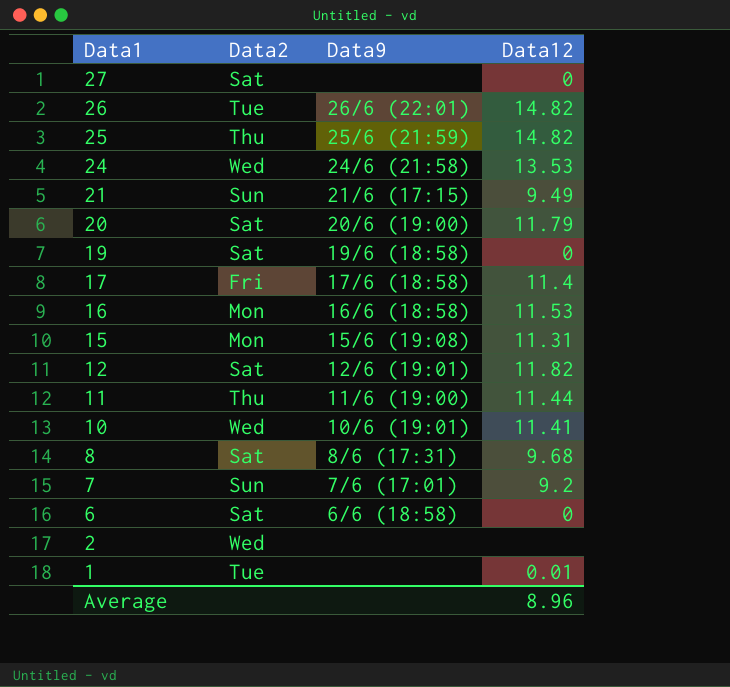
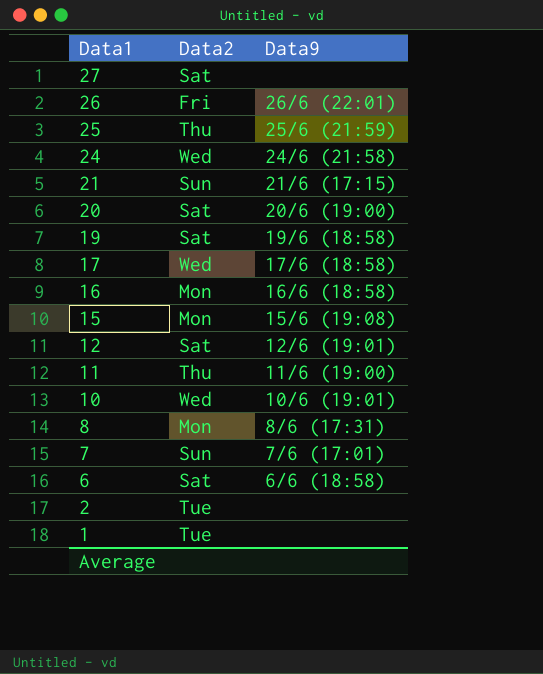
column Data12 | position: 4 -> none
26 | Data2: Tue -> Fri
17 | Data2: Fri -> Wed
8 | Data2: Sat -> Mon
2 | Data2: Wed -> Tue

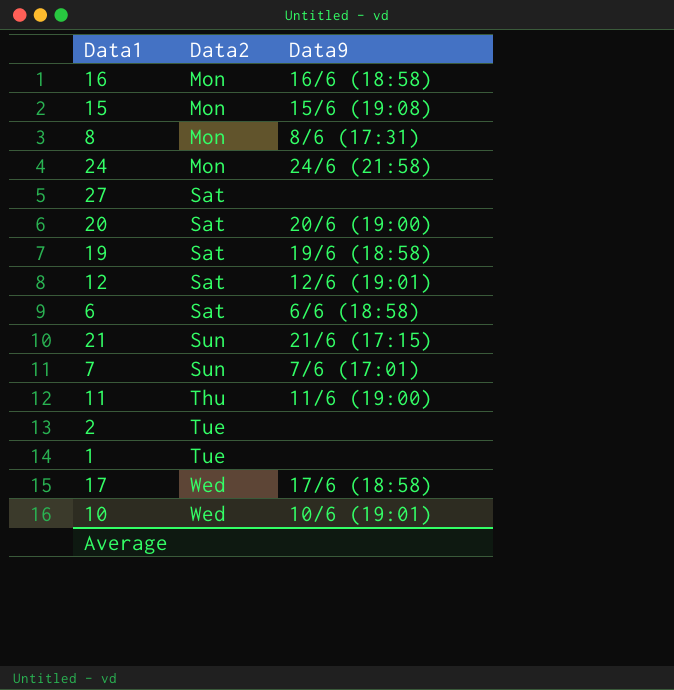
row order: Data1 descending -> Data2 ascending
row 26: Fri | 26/6 (22:01) -> none
row 25: Thu | 25/6 (21:59) -> none
24 | Data2: Wed -> Mon

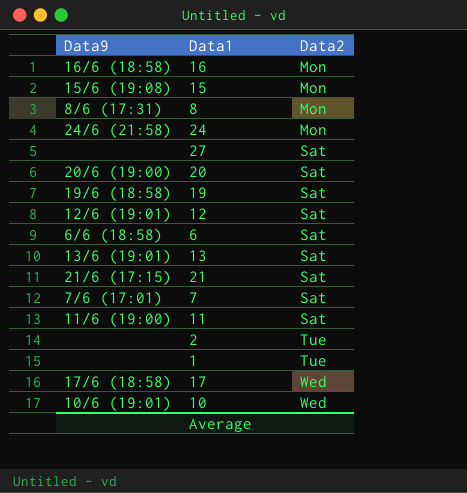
column Data9 | position: 3 -> 1
row 13: none -> 13/6 (19:01) | Sat
21 | Data2: Sun -> Sat
7 | Data2: Sun -> Sat
11 | Data2: Thu -> Sat

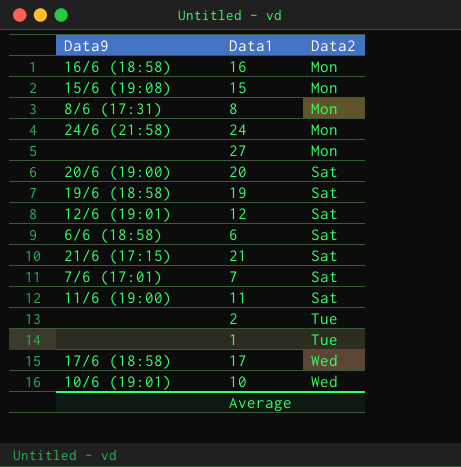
row 13: 13/6 (19:01) | Sat -> none
27 | Data2: Sat -> Mon

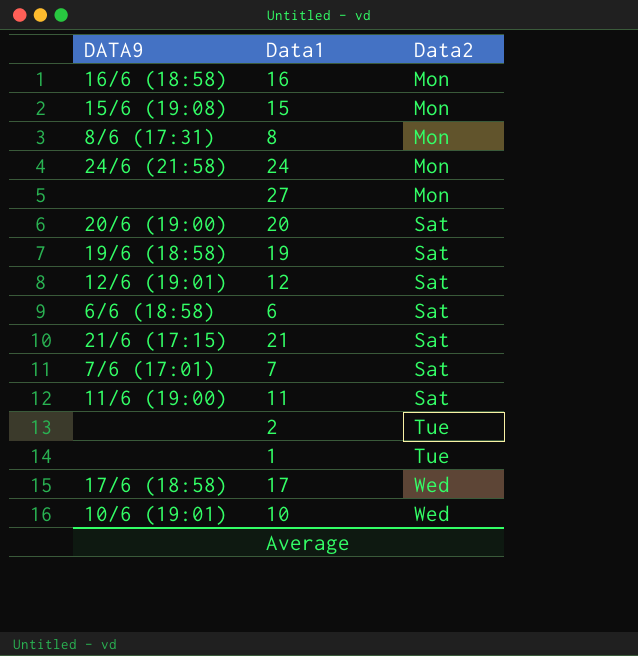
column name: Data9 -> DATA9

